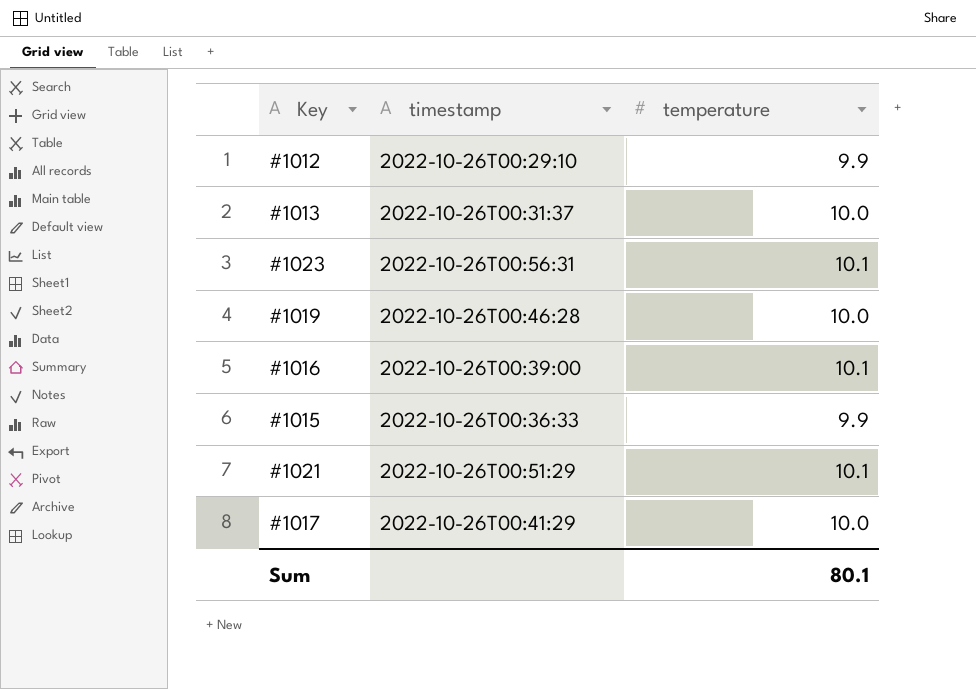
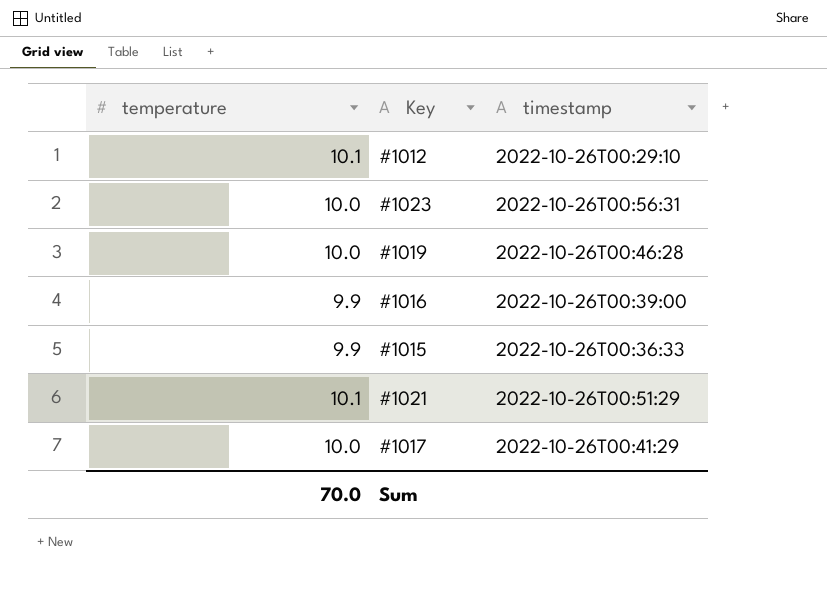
column temperature | position: 3 -> 1
row #1013: 2022-10-26T00:31:37 | 10.0 -> none
#1012 | temperature: 9.9 -> 10.1
#1023 | temperature: 10.1 -> 10.0
#1016 | temperature: 10.1 -> 9.9
Sum | temperature: 80.1 -> 70.0

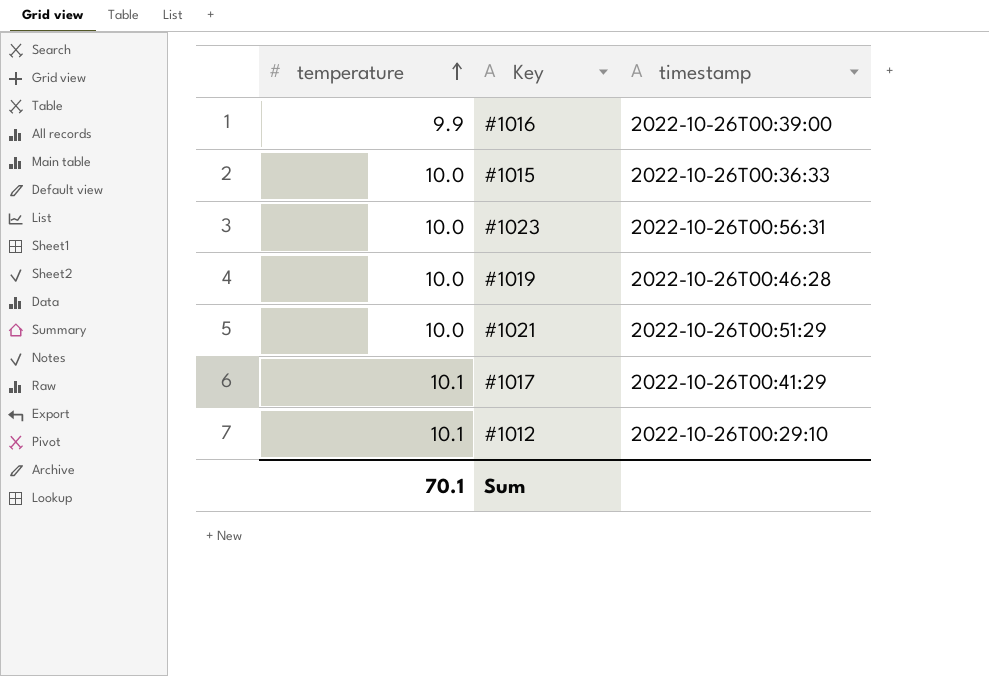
row order: none -> temperature ascending
#1015 | temperature: 9.9 -> 10.0
#1021 | temperature: 10.1 -> 10.0
#1017 | temperature: 10.0 -> 10.1
Sum | temperature: 70.0 -> 70.1

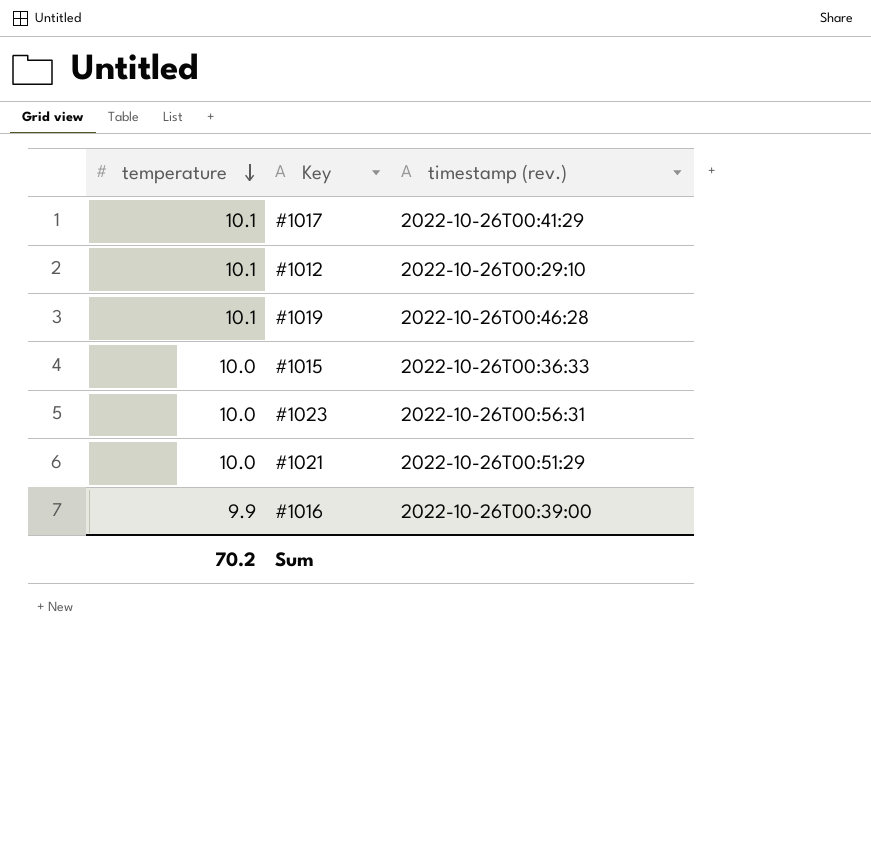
row order: temperature ascending -> temperature descending
column name: timestamp -> timestamp (rev.)
#1019 | temperature: 10.0 -> 10.1
Sum | temperature: 70.1 -> 70.2

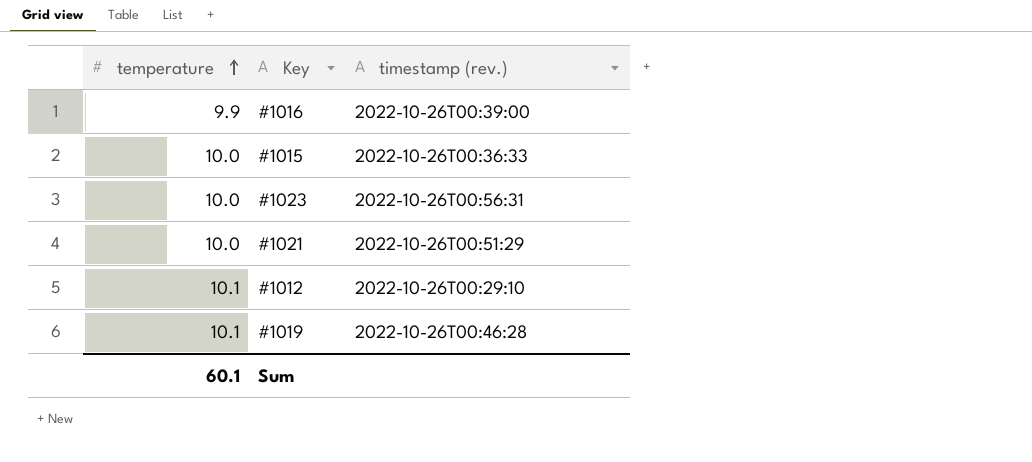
row order: temperature descending -> temperature ascending
row #1017: 10.1 | 2022-10-26T00:41:29 -> none
Sum | temperature: 70.2 -> 60.1

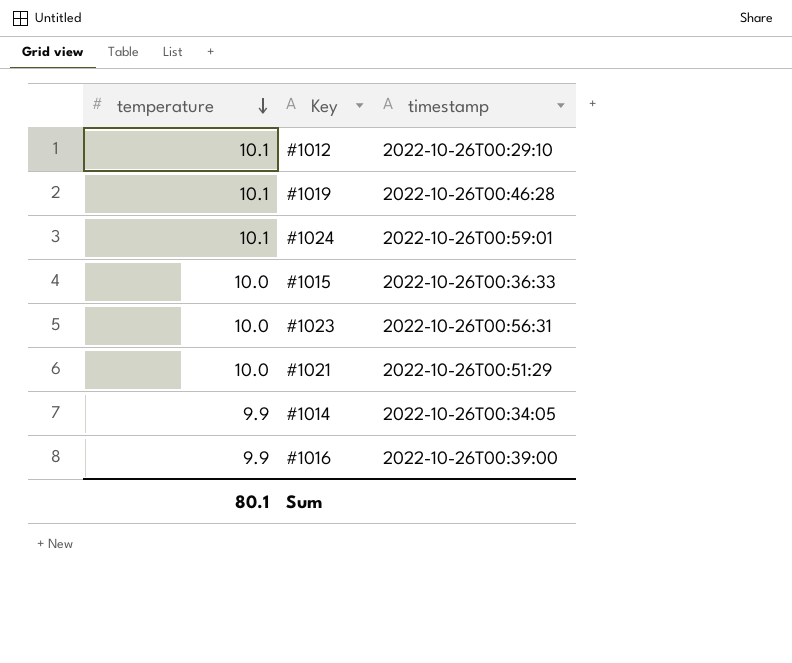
row order: temperature ascending -> temperature descending
column name: timestamp (rev.) -> timestamp
row #1024: none -> 10.1 | 2022-10-26T00:59:01
row #1014: none -> 9.9 | 2022-10-26T00:34:05
Sum | temperature: 60.1 -> 80.1

